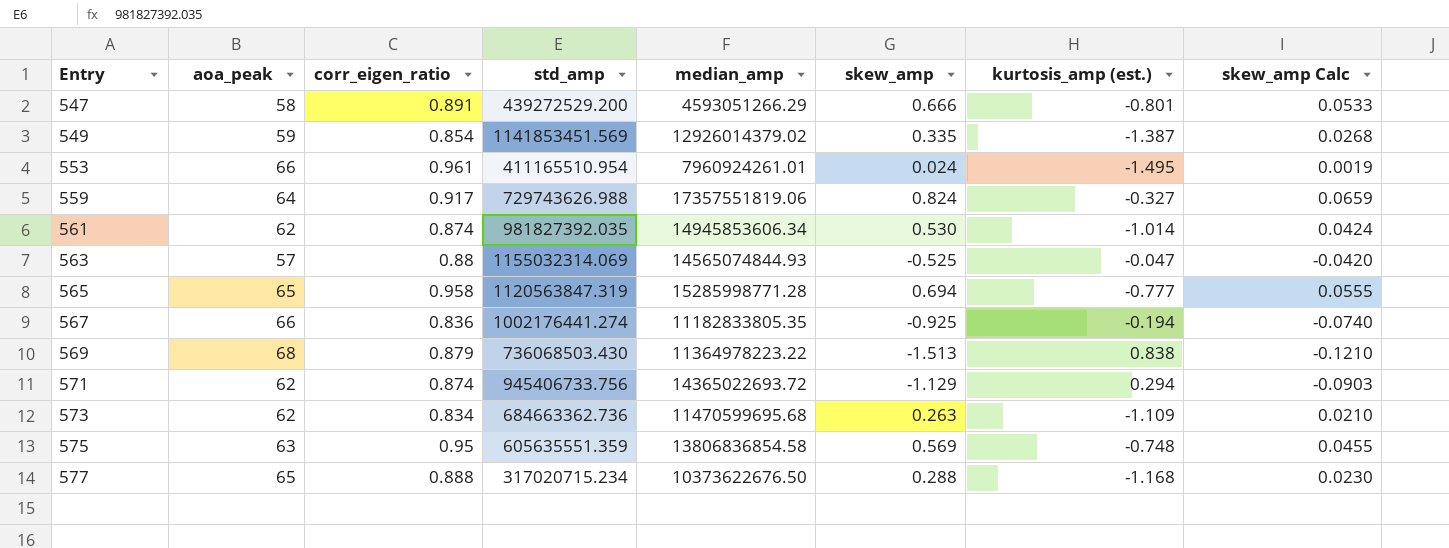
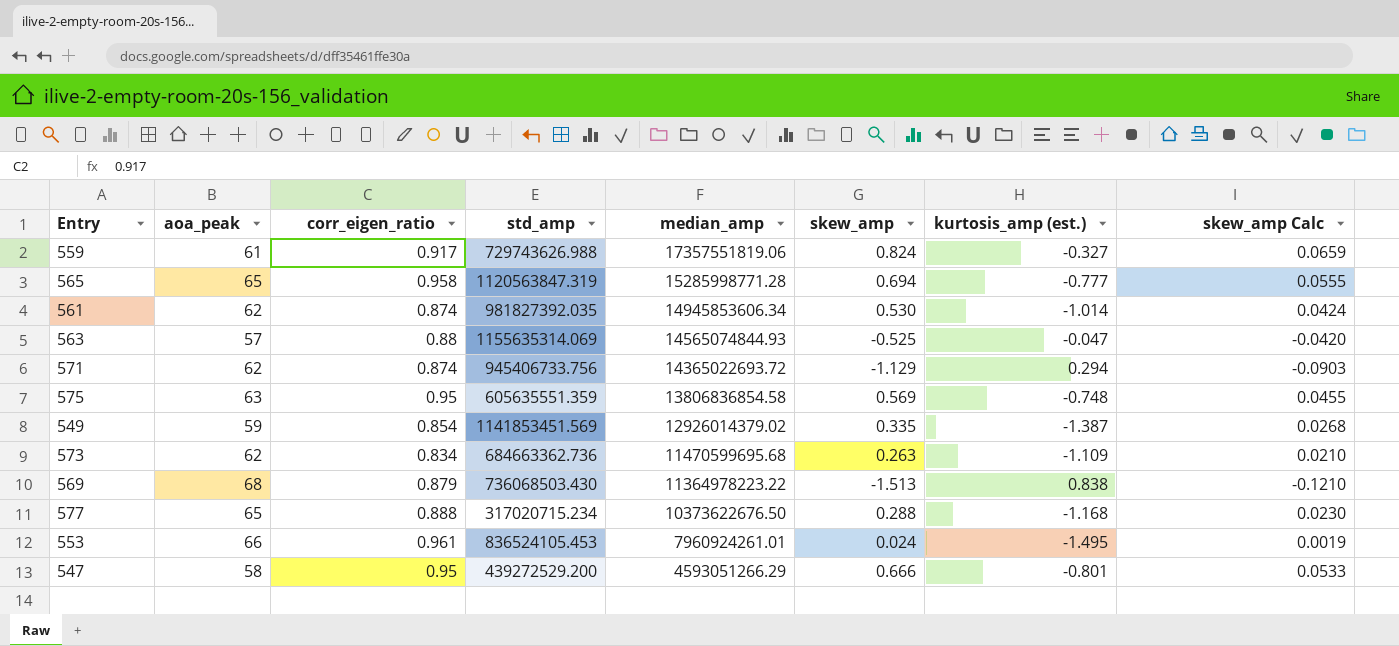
row order: Entry ascending -> median_amp descending
row 567: 66 | 0.836 | 1002176441.274 | 11182833805.35 | -0.925 | -0.194 | -0.0740 -> none
559 | aoa_peak: 64 -> 61
563 | std_amp: 1155032314.069 -> 1155635314.069
553 | std_amp: 411165510.954 -> 836524105.453
547 | corr_eigen_ratio: 0.891 -> 0.95

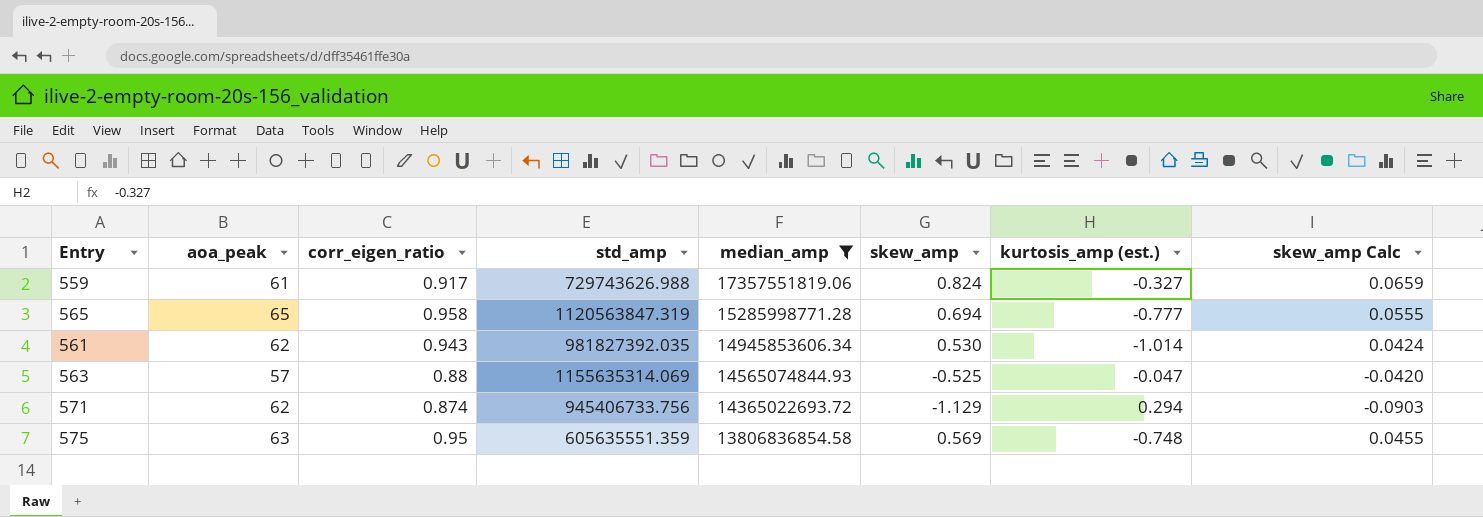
filter: none -> median_amp >= 13806836854.58
561 | corr_eigen_ratio: 0.874 -> 0.943

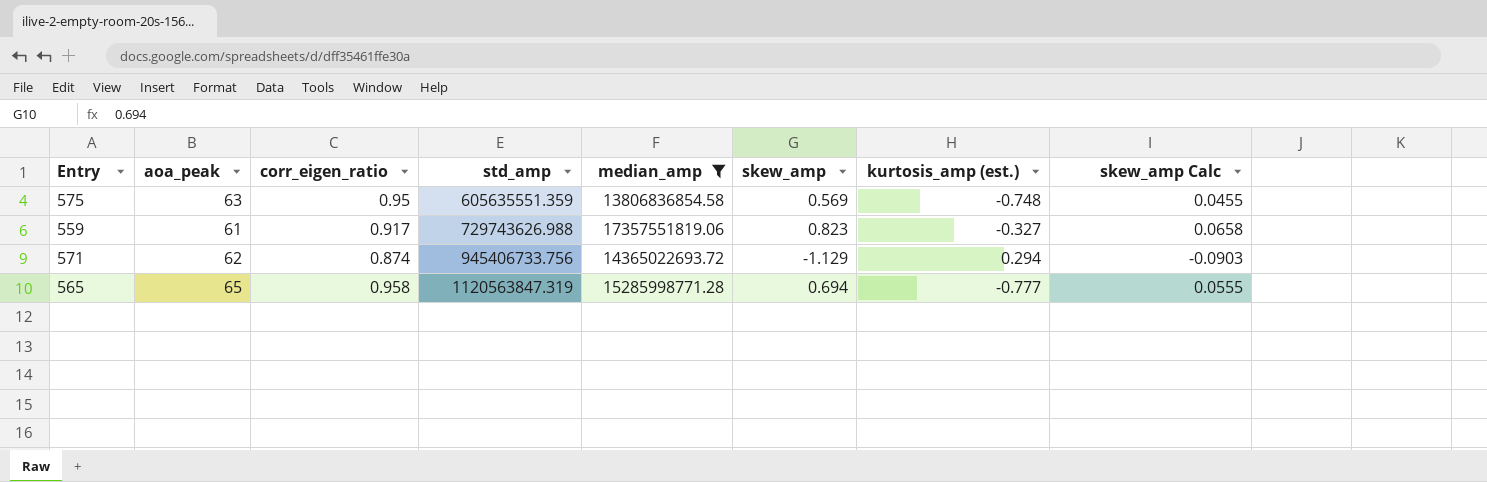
row order: median_amp descending -> std_amp ascending
row 561: 62 | 0.943 | 981827392.035 | 14945853606.34 | 0.530 | -1.014 | 0.0424 -> none
row 563: 57 | 0.88 | 1155635314.069 | 14565074844.93 | -0.525 | -0.047 | -0.0420 -> none
559 | skew_amp: 0.824 -> 0.823
559 | skew_amp Calc: 0.0659 -> 0.0658

